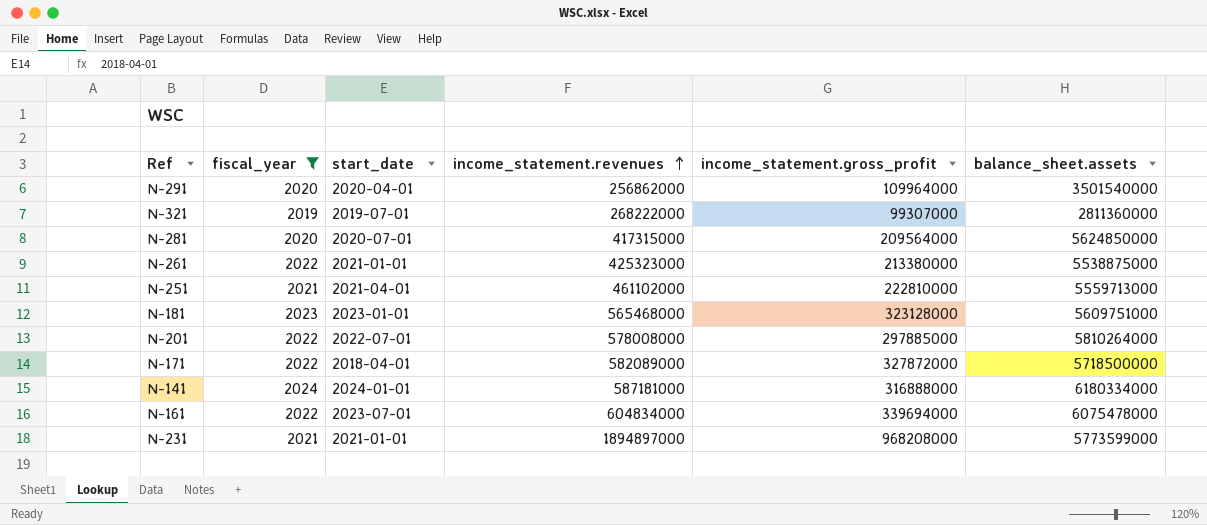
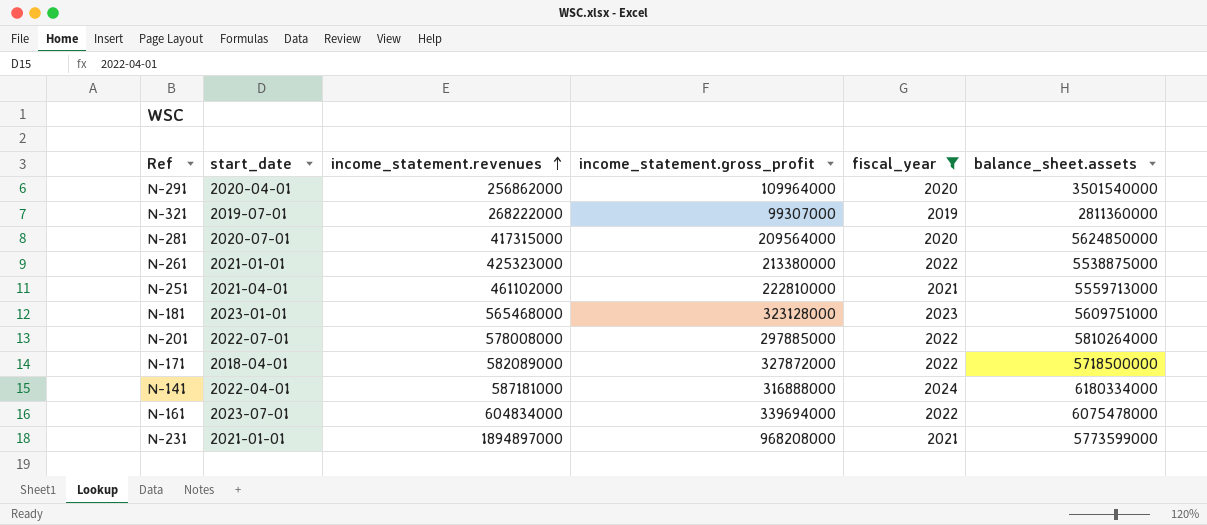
column fiscal_year | position: 2 -> 5
N-141 | start_date: 2024-01-01 -> 2022-04-01

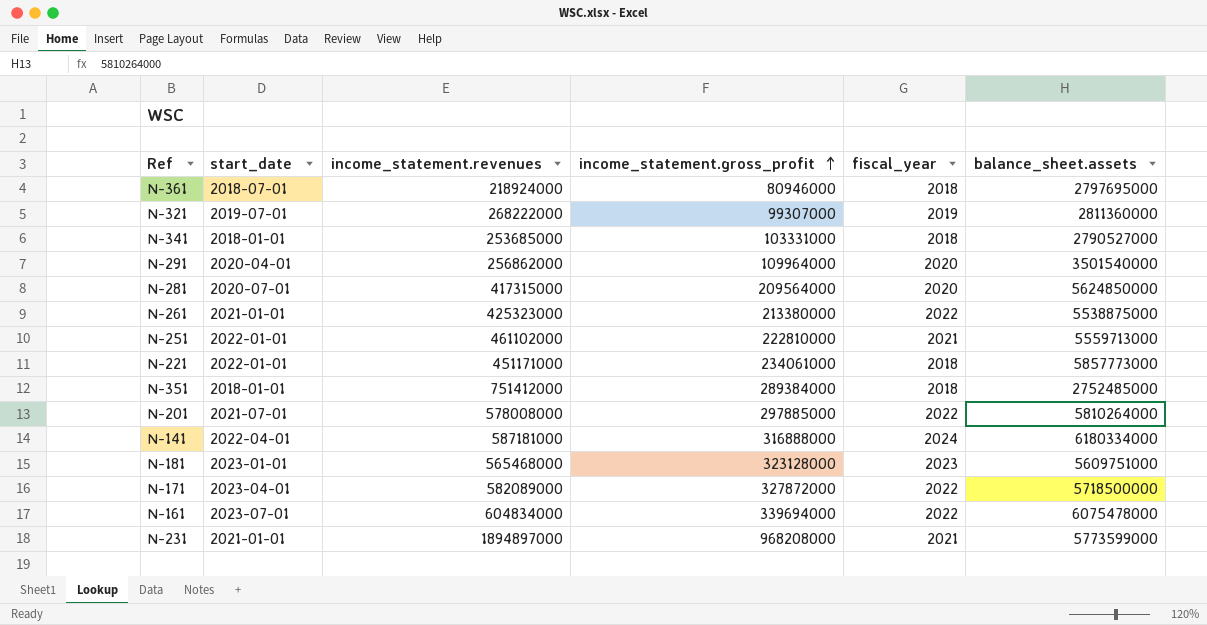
filter: fiscal_year != 2018 -> none
row order: income_statement.revenues ascending -> income_statement.gross_profit ascending
N-251 | start_date: 2021-04-01 -> 2022-01-01
N-201 | start_date: 2022-07-01 -> 2021-07-01
N-171 | start_date: 2018-04-01 -> 2023-04-01

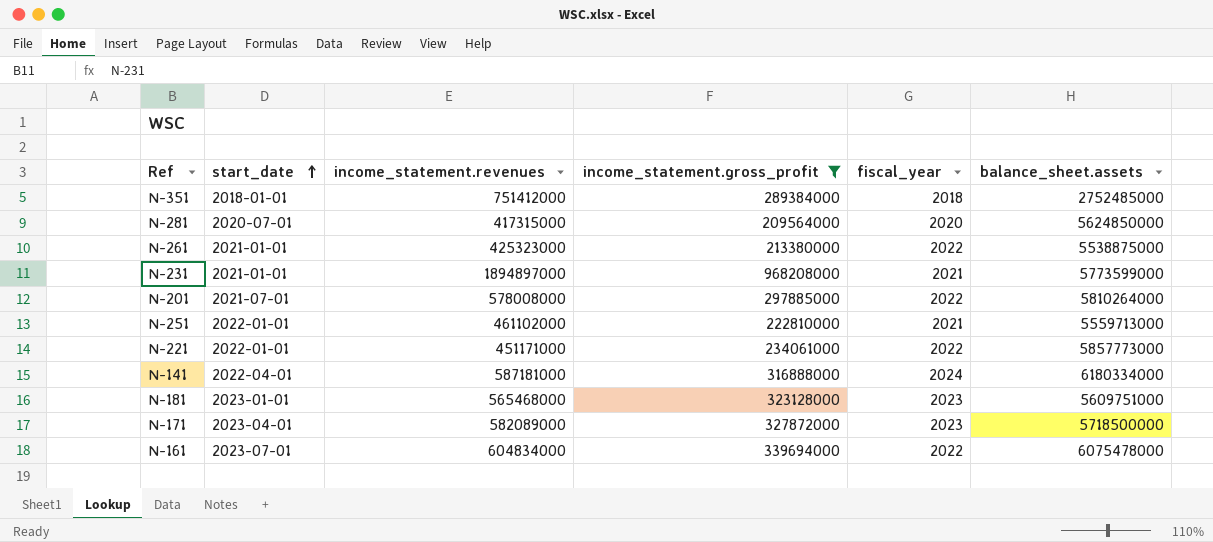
filter: none -> income_statement.gross_profit >= 209564000
row order: income_statement.gross_profit ascending -> start_date ascending
N-221 | fiscal_year: 2018 -> 2022
N-171 | fiscal_year: 2022 -> 2023

